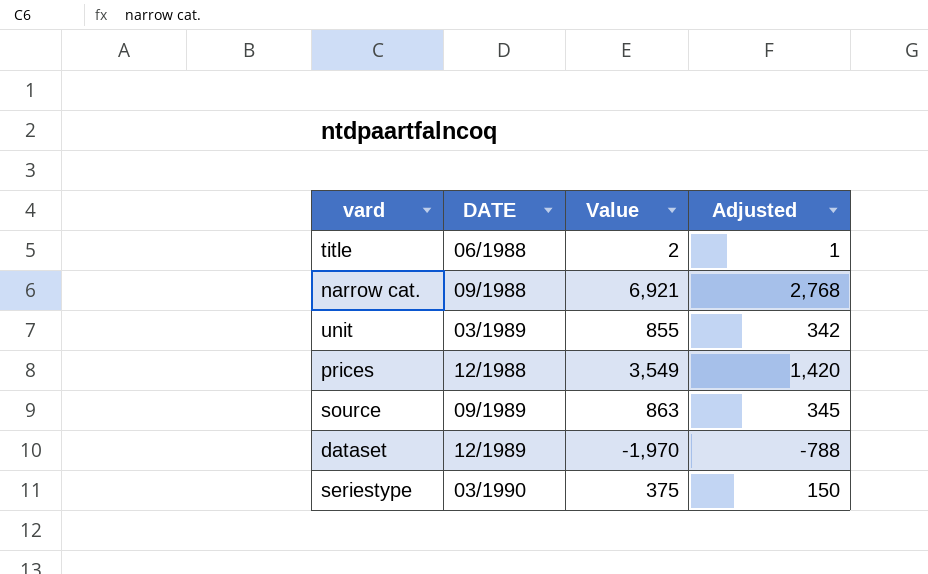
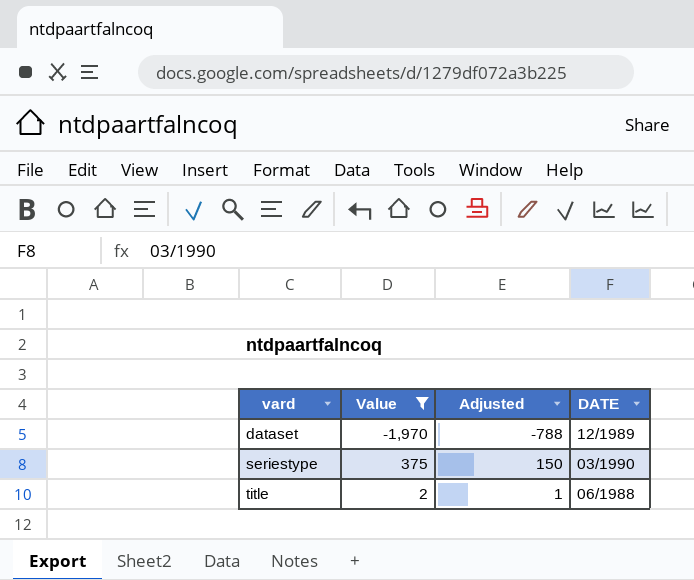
filter: none -> Value <= 375
row order: none -> vard ascending
column DATE | position: 2 -> 4

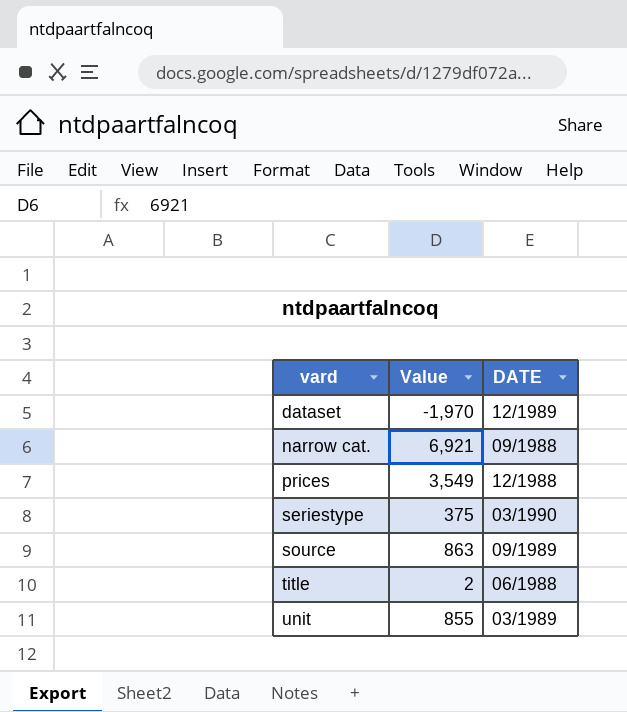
filter: Value <= 375 -> none
column Adjusted | formula: [Value] * 0.4 -> none

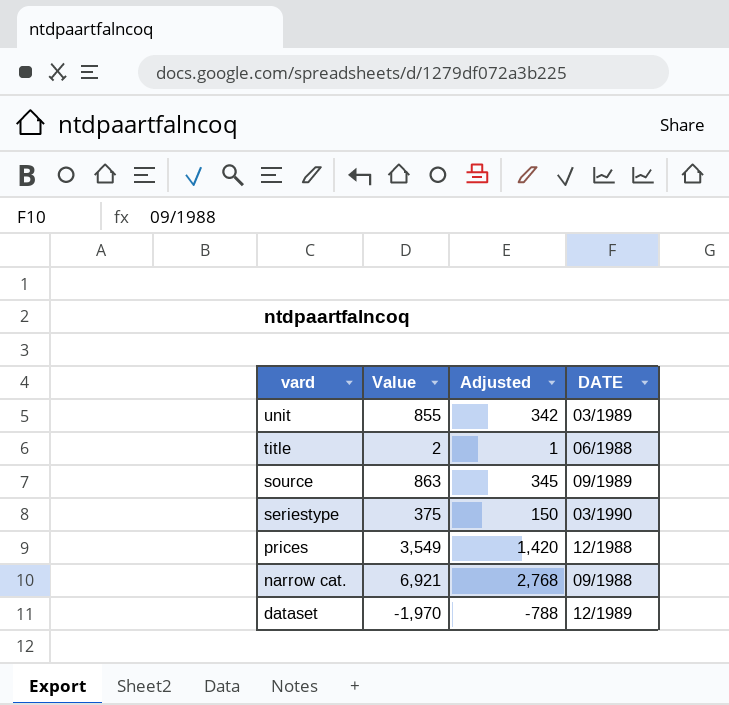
row order: vard ascending -> vard descending
column Adjusted | formula: none -> [Value] * 0.4

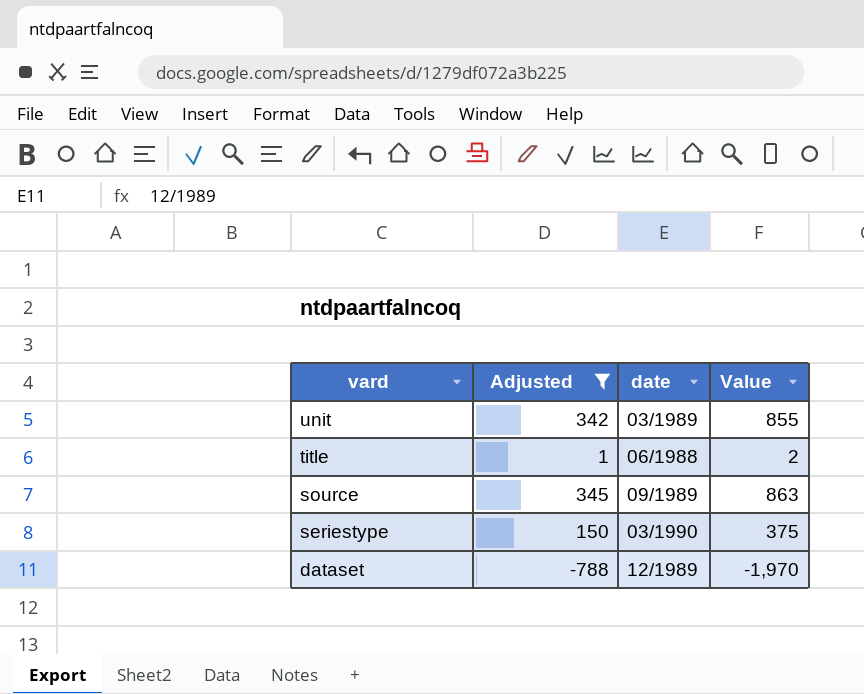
filter: none -> Adjusted <= 345
column name: DATE -> date
column Value | position: 2 -> 4

